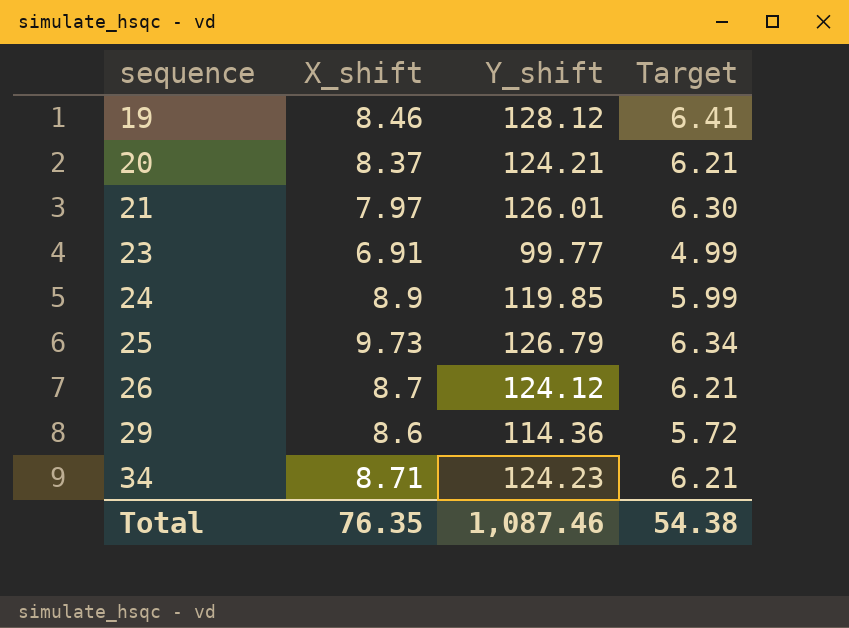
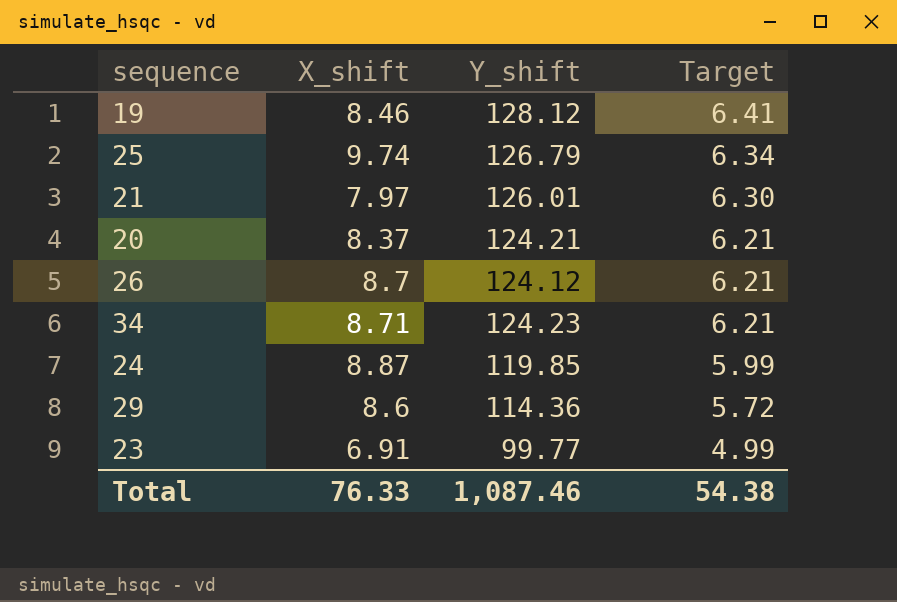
row order: sequence ascending -> Target descending
25 | X_shift: 9.73 -> 9.74
24 | X_shift: 8.9 -> 8.87
Total | X_shift: 76.35 -> 76.33

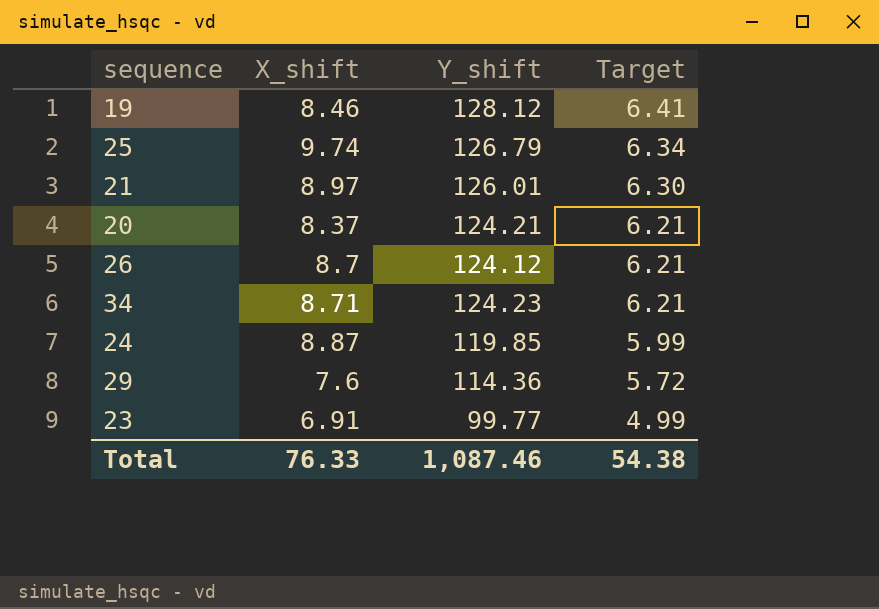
21 | X_shift: 7.97 -> 8.97
29 | X_shift: 8.6 -> 7.6

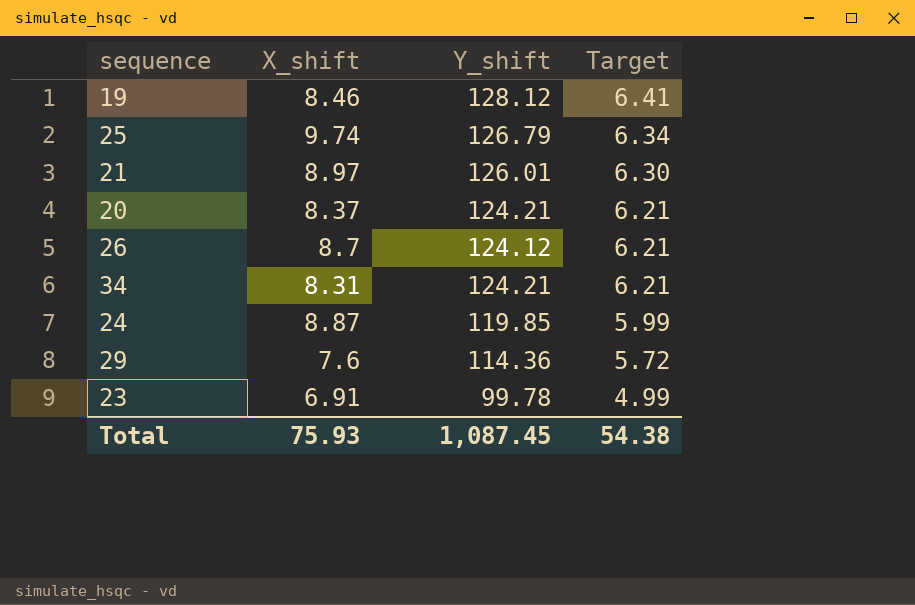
34 | X_shift: 8.71 -> 8.31
34 | Y_shift: 124.23 -> 124.21
23 | Y_shift: 99.77 -> 99.78
Total | X_shift: 76.33 -> 75.93
Total | Y_shift: 1,087.46 -> 1,087.45

